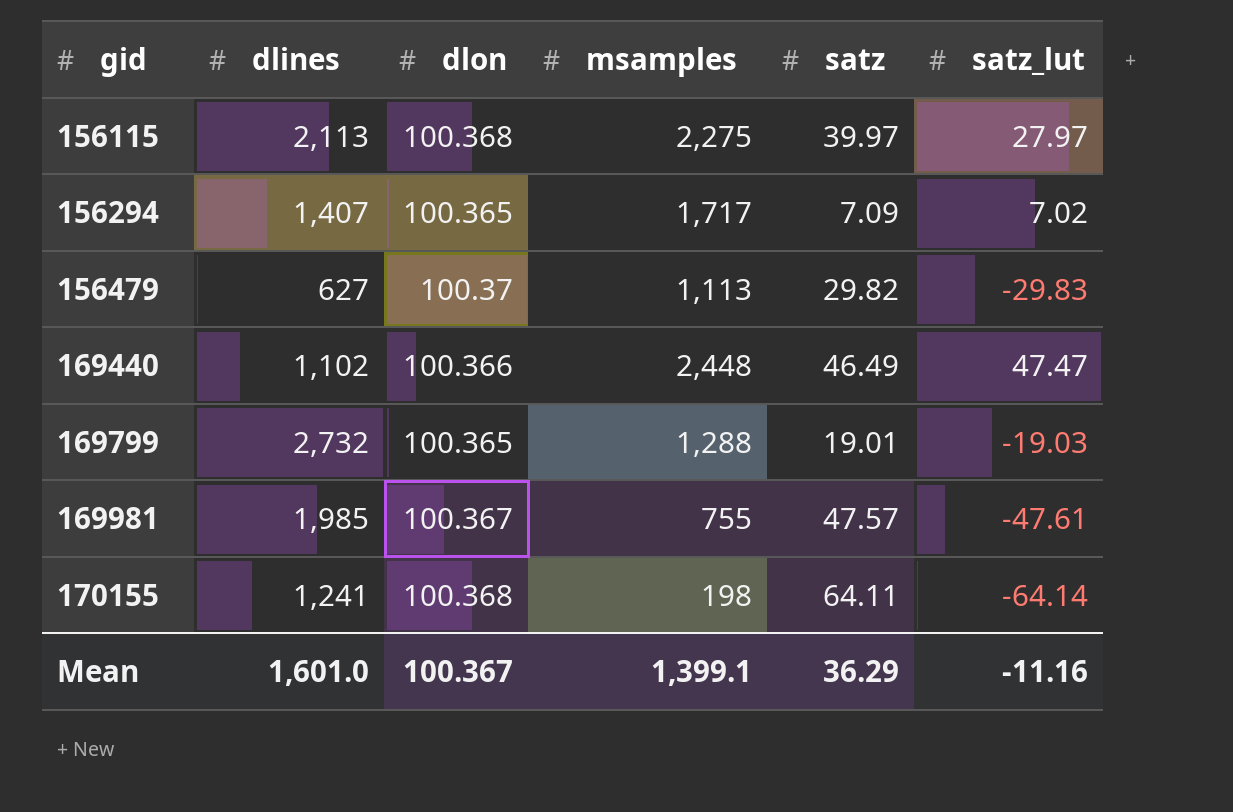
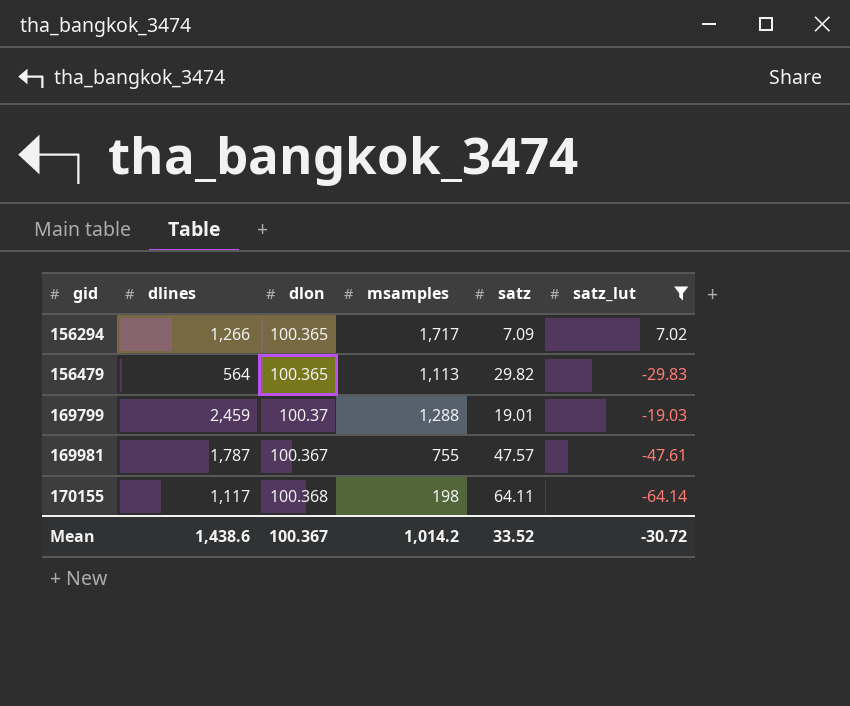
filter: none -> satz_lut <= 7.02
156294 | dlines: 1,407 -> 1,266
156479 | dlines: 627 -> 564
156479 | dlon: 100.37 -> 100.365
169799 | dlines: 2,732 -> 2,459
169799 | dlon: 100.365 -> 100.37
169981 | dlines: 1,985 -> 1,787
170155 | dlines: 1,241 -> 1,117
Mean | dlines: 1,601.0 -> 1,438.6
Mean | msamples: 1,399.1 -> 1,014.2
Mean | satz: 36.29 -> 33.52
Mean | satz_lut: -11.16 -> -30.72

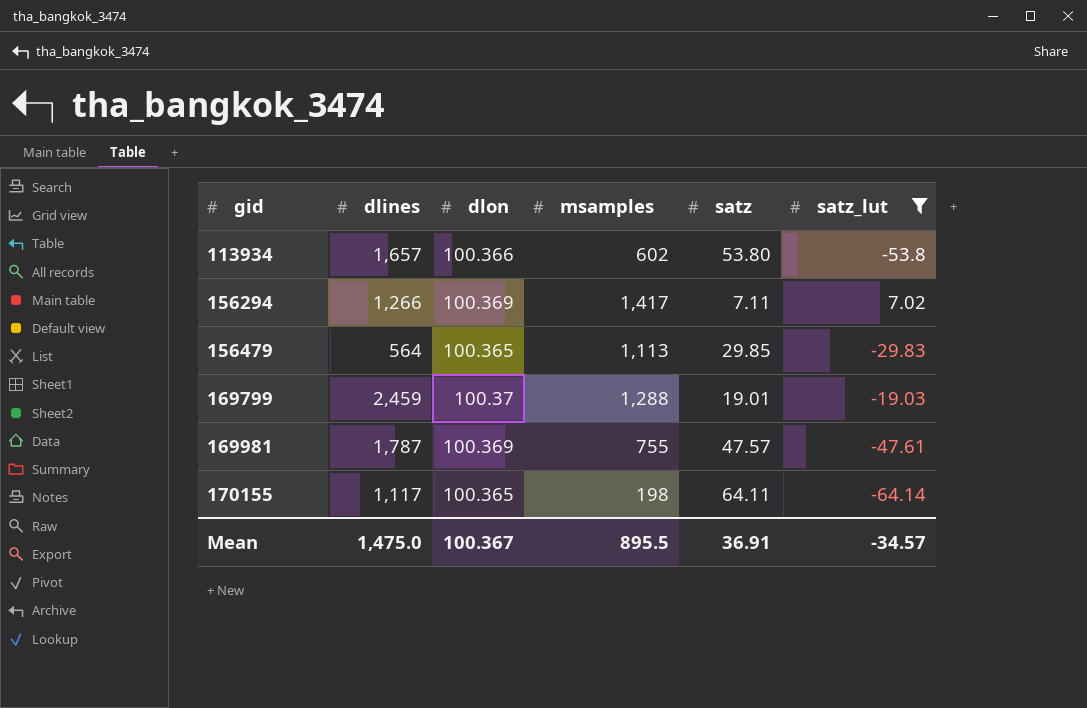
row 113934: none -> 1,657 | 100.366 | 602 | 53.80 | -53.8
156294 | dlon: 100.365 -> 100.369
156294 | msamples: 1,717 -> 1,417
156294 | satz: 7.09 -> 7.11
156479 | satz: 29.82 -> 29.85
169981 | dlon: 100.367 -> 100.369
170155 | dlon: 100.368 -> 100.365
Mean | dlines: 1,438.6 -> 1,475.0
Mean | msamples: 1,014.2 -> 895.5
Mean | satz: 33.52 -> 36.91
Mean | satz_lut: -30.72 -> -34.57

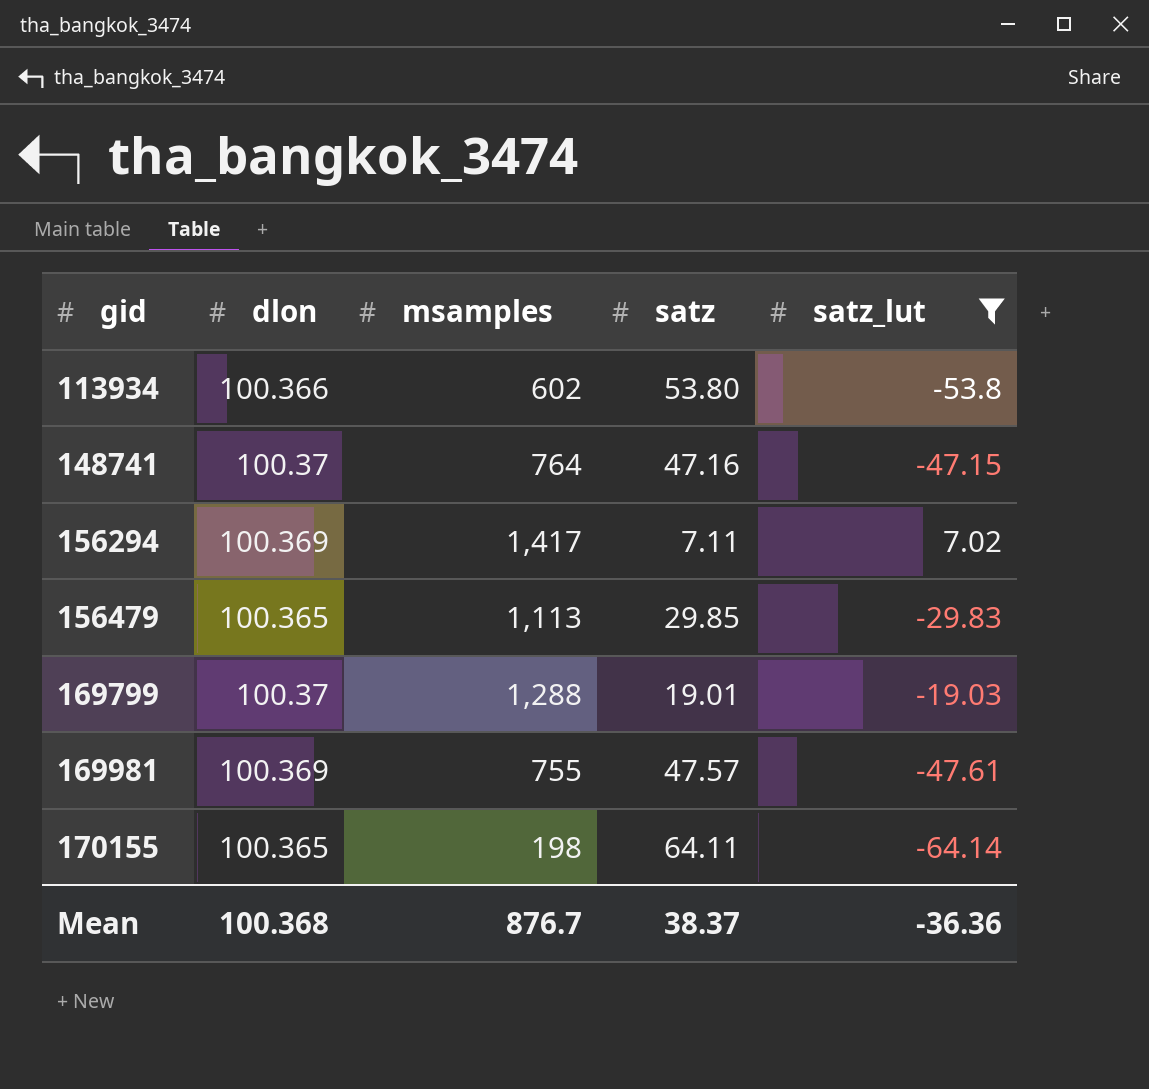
column dlines | position: 2 -> none
row 148741: none -> 100.37 | 764 | 47.16 | -47.15
Mean | dlon: 100.367 -> 100.368
Mean | msamples: 895.5 -> 876.7
Mean | satz: 36.91 -> 38.37
Mean | satz_lut: -34.57 -> -36.36

